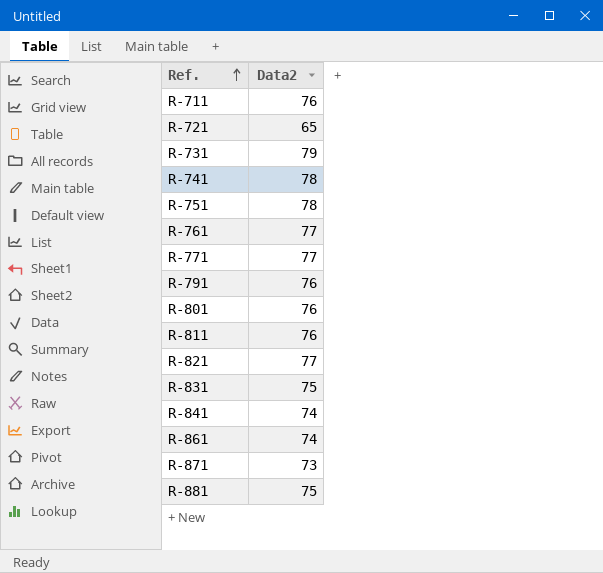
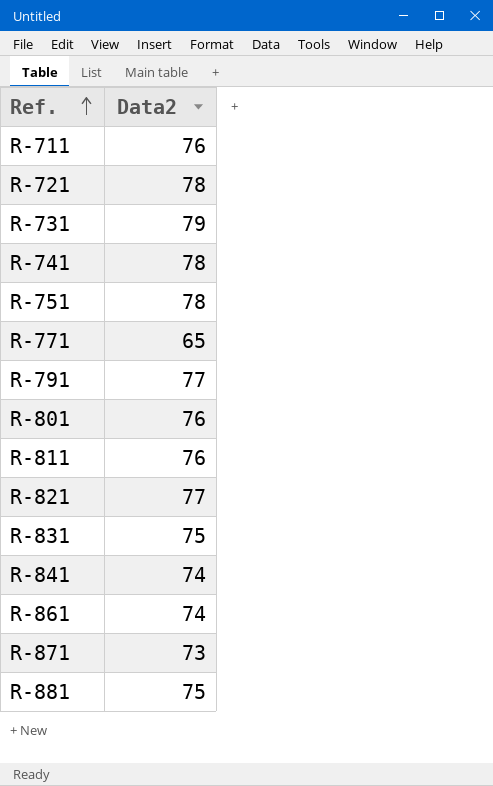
row R-761: 77 -> none
R-721 | Data2: 65 -> 78
R-771 | Data2: 77 -> 65
R-791 | Data2: 76 -> 77

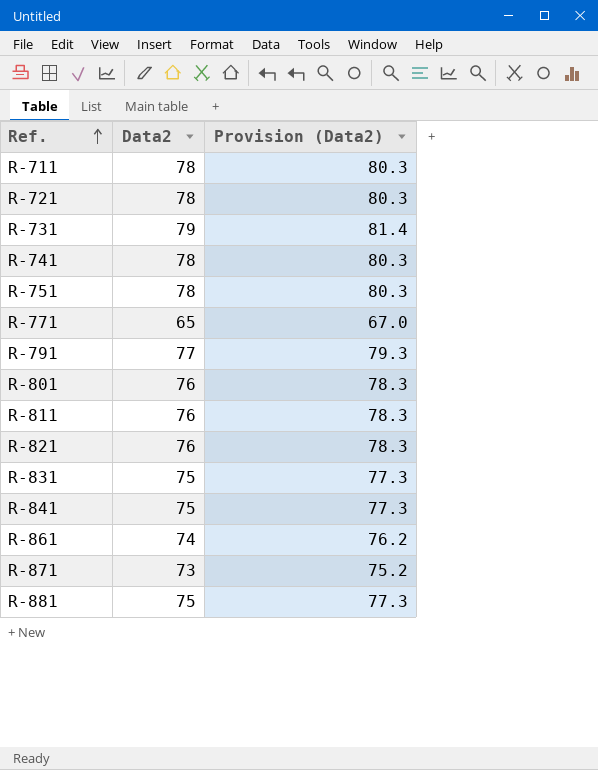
column Provision (Data2) | formula: none -> [Data2] * 1.03
R-711 | Data2: 76 -> 78
R-821 | Data2: 77 -> 76
R-841 | Data2: 74 -> 75

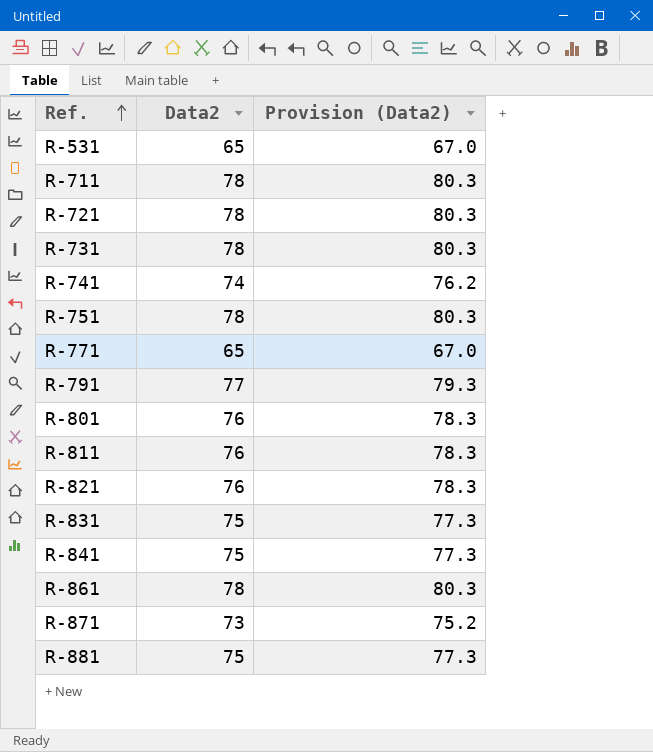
row R-531: none -> 65 | 67.0
R-731 | Data2: 79 -> 78
R-731 | Provision (Data2): 81.4 -> 80.3
R-741 | Data2: 78 -> 74
R-741 | Provision (Data2): 80.3 -> 76.2
R-861 | Data2: 74 -> 78
R-861 | Provision (Data2): 76.2 -> 80.3

